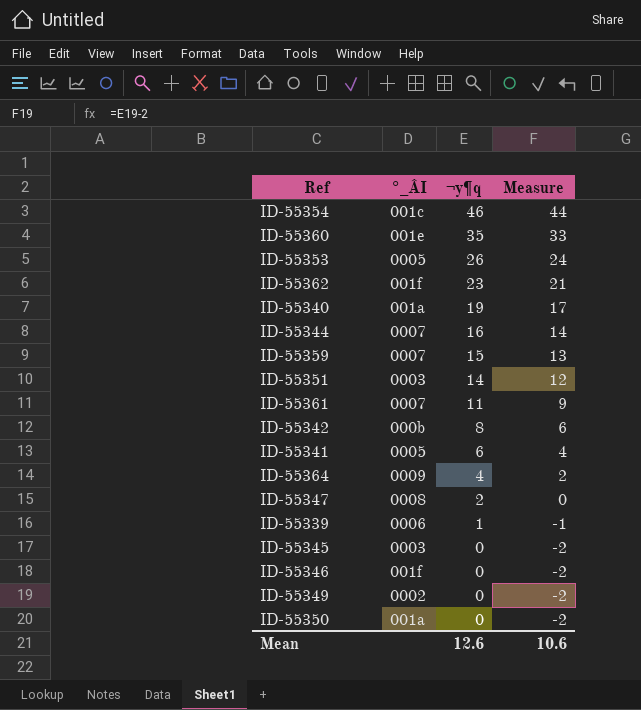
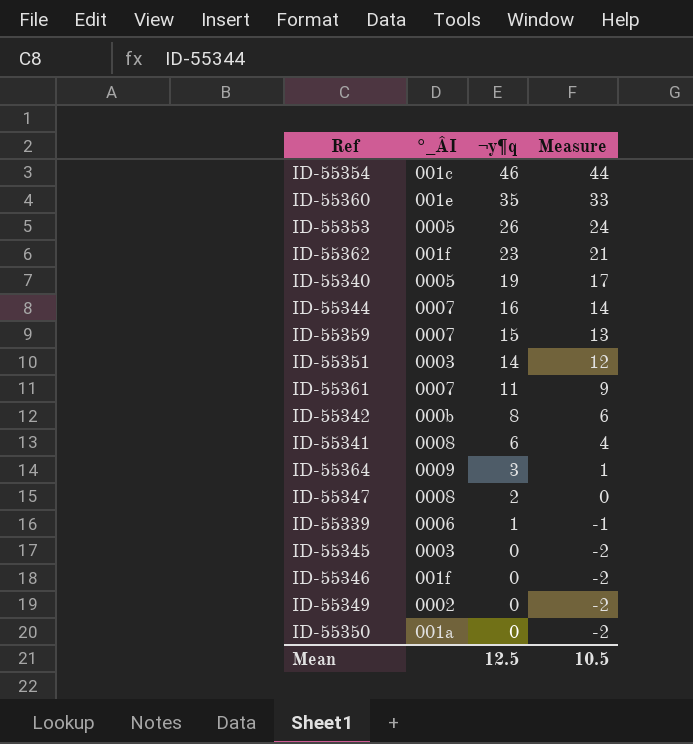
ID-55340 | °_ÂI: 001a -> 0005
ID-55341 | °_ÂI: 0005 -> 0008
ID-55364 | ¬y¶q: 4 -> 3
ID-55364 | Measure: 2 -> 1
Mean | ¬y¶q: 12.6 -> 12.5
Mean | Measure: 10.6 -> 10.5

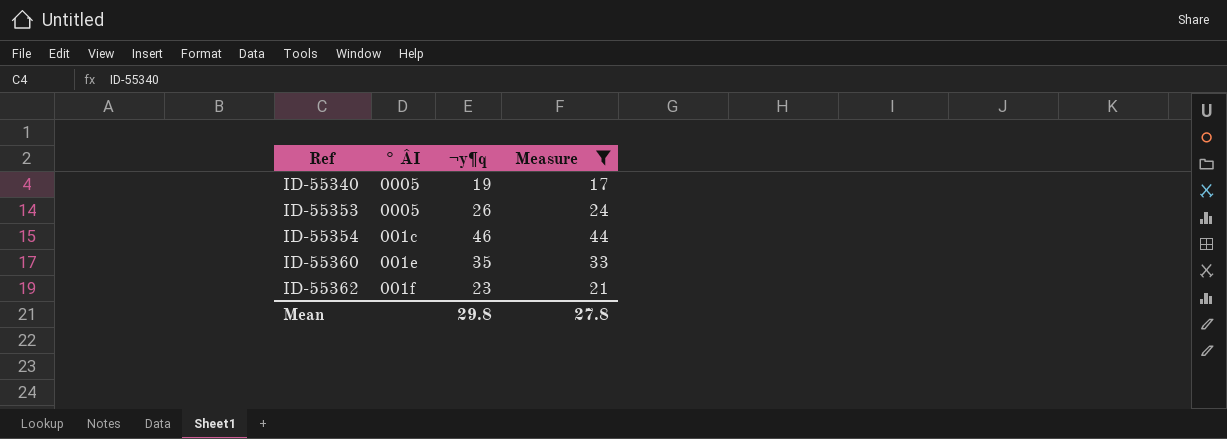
filter: none -> Measure >= 17
row order: ¬y¶q descending -> Ref ascending
column name: °_ÂI -> ° ÂI
Mean | ¬y¶q: 12.5 -> 29.8
Mean | Measure: 10.5 -> 27.8

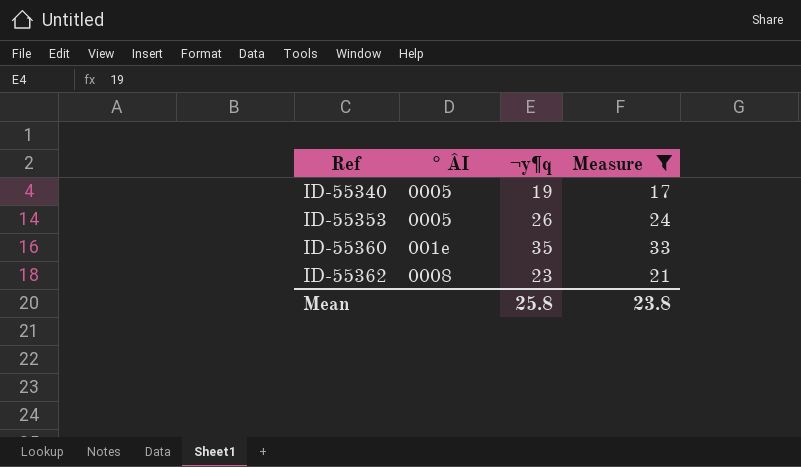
row ID-55354: 001c | 46 | 44 -> none
ID-55362 | ° ÂI: 001f -> 0008
Mean | ¬y¶q: 29.8 -> 25.8
Mean | Measure: 27.8 -> 23.8

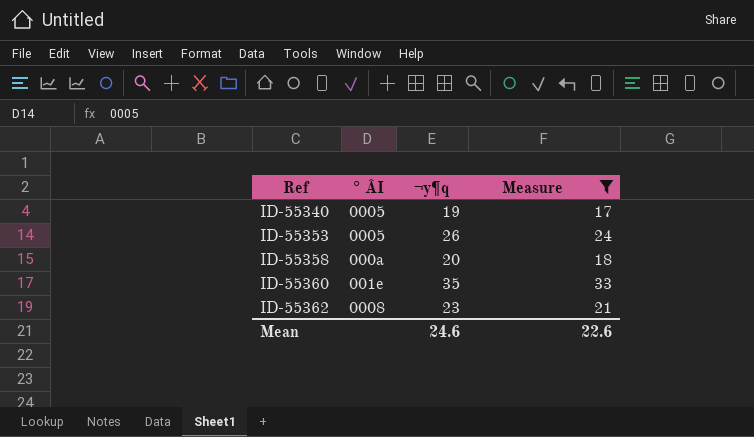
row ID-55358: none -> 000a | 20 | 18
Mean | ¬y¶q: 25.8 -> 24.6
Mean | Measure: 23.8 -> 22.6

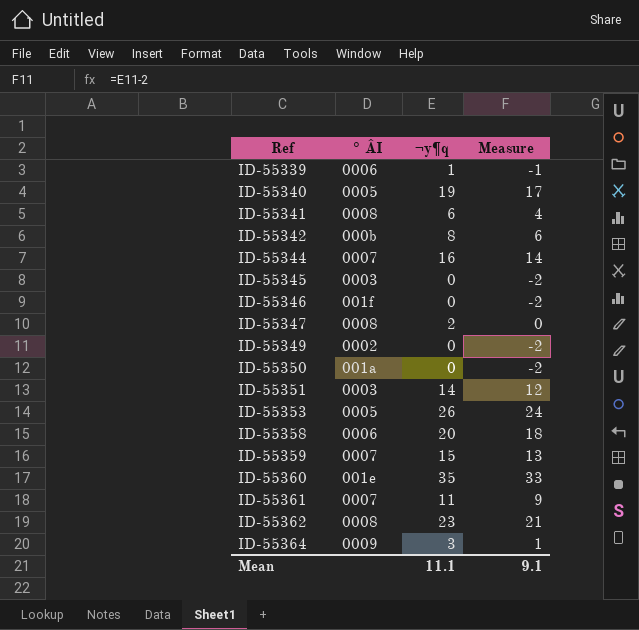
filter: Measure >= 17 -> none
ID-55358 | ° ÂI: 000a -> 0006
Mean | ¬y¶q: 24.6 -> 11.1
Mean | Measure: 22.6 -> 9.1

